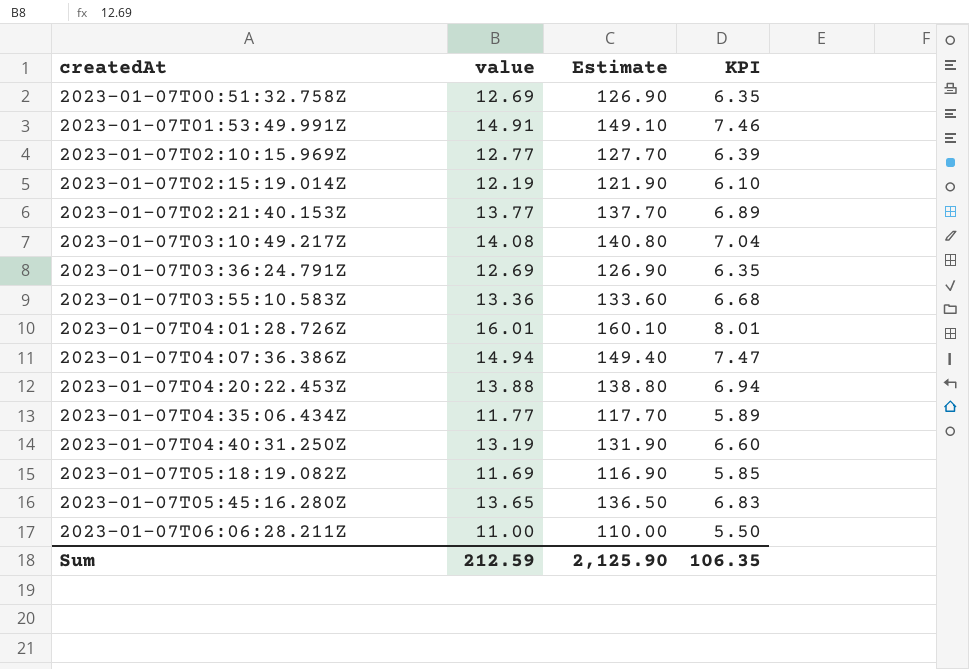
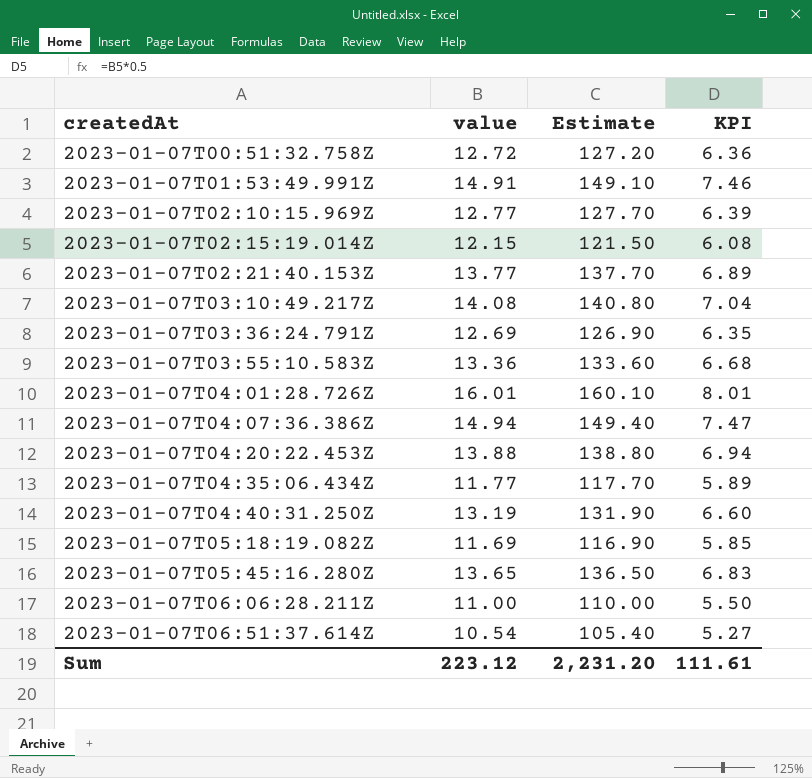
2023-01-07T00:51:32.758Z | value: 12.69 -> 12.72
2023-01-07T00:51:32.758Z | Estimate: 126.90 -> 127.20
2023-01-07T00:51:32.758Z | KPI: 6.35 -> 6.36
2023-01-07T02:15:19.014Z | value: 12.19 -> 12.15
2023-01-07T02:15:19.014Z | Estimate: 121.90 -> 121.50
2023-01-07T02:15:19.014Z | KPI: 6.10 -> 6.08
row 2023-01-07T06:51:37.614Z: none -> 10.54 | 105.40 | 5.27
Sum | value: 212.59 -> 223.12
Sum | Estimate: 2,125.90 -> 2,231.20
Sum | KPI: 106.35 -> 111.61

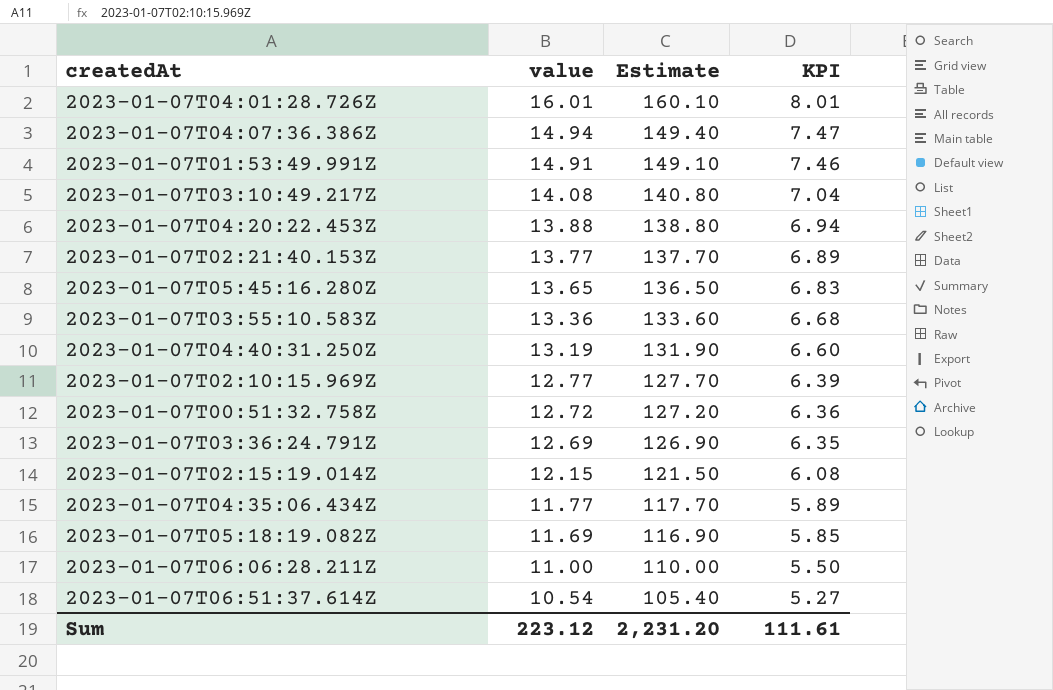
row order: createdAt ascending -> value descending

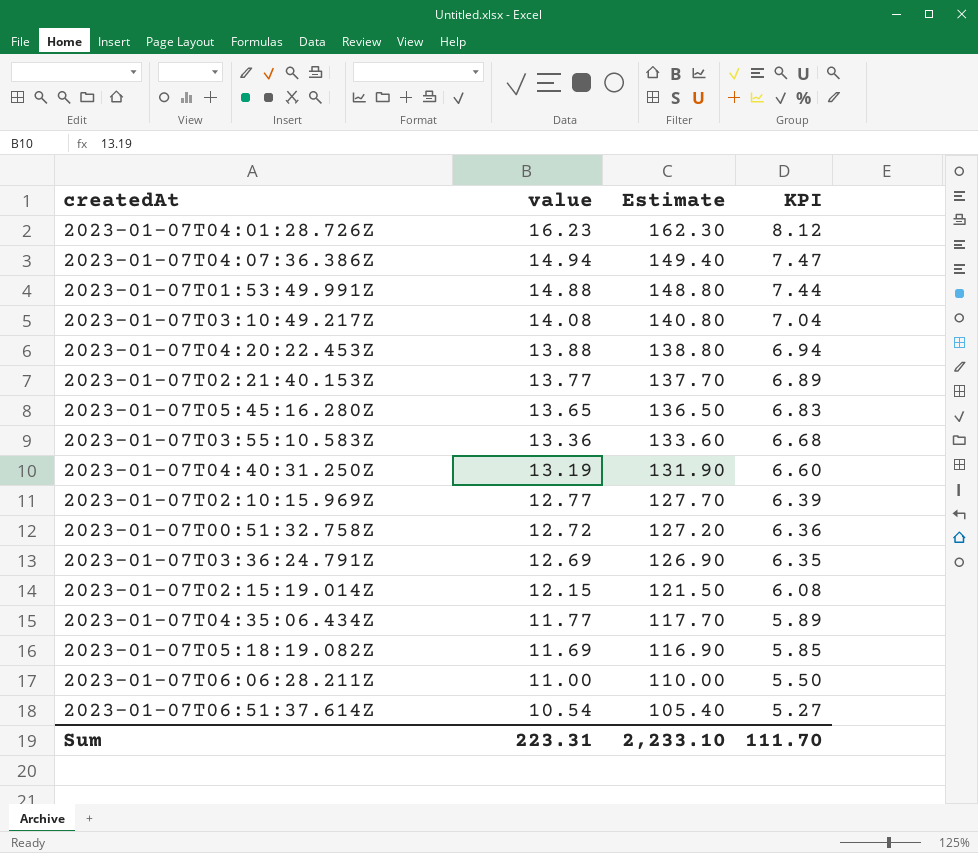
2023-01-07T04:01:28.726Z | value: 16.01 -> 16.23
2023-01-07T04:01:28.726Z | Estimate: 160.10 -> 162.30
2023-01-07T04:01:28.726Z | KPI: 8.01 -> 8.12
2023-01-07T01:53:49.991Z | value: 14.91 -> 14.88
2023-01-07T01:53:49.991Z | Estimate: 149.10 -> 148.80
2023-01-07T01:53:49.991Z | KPI: 7.46 -> 7.44
Sum | value: 223.12 -> 223.31
Sum | Estimate: 2,231.20 -> 2,233.10
Sum | KPI: 111.61 -> 111.70

